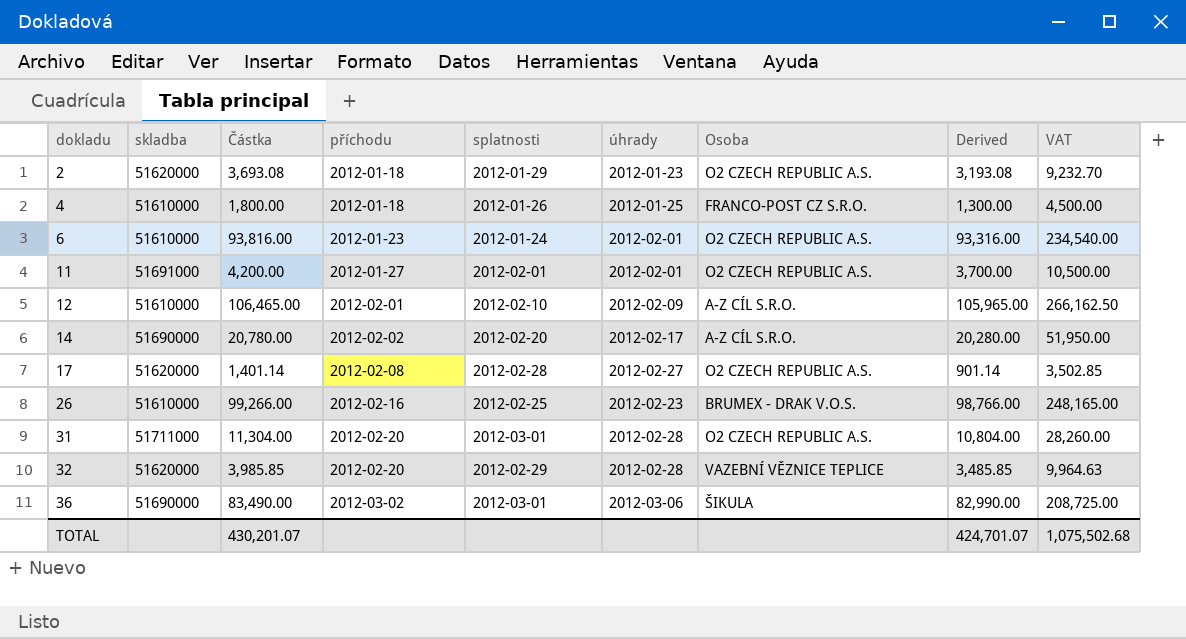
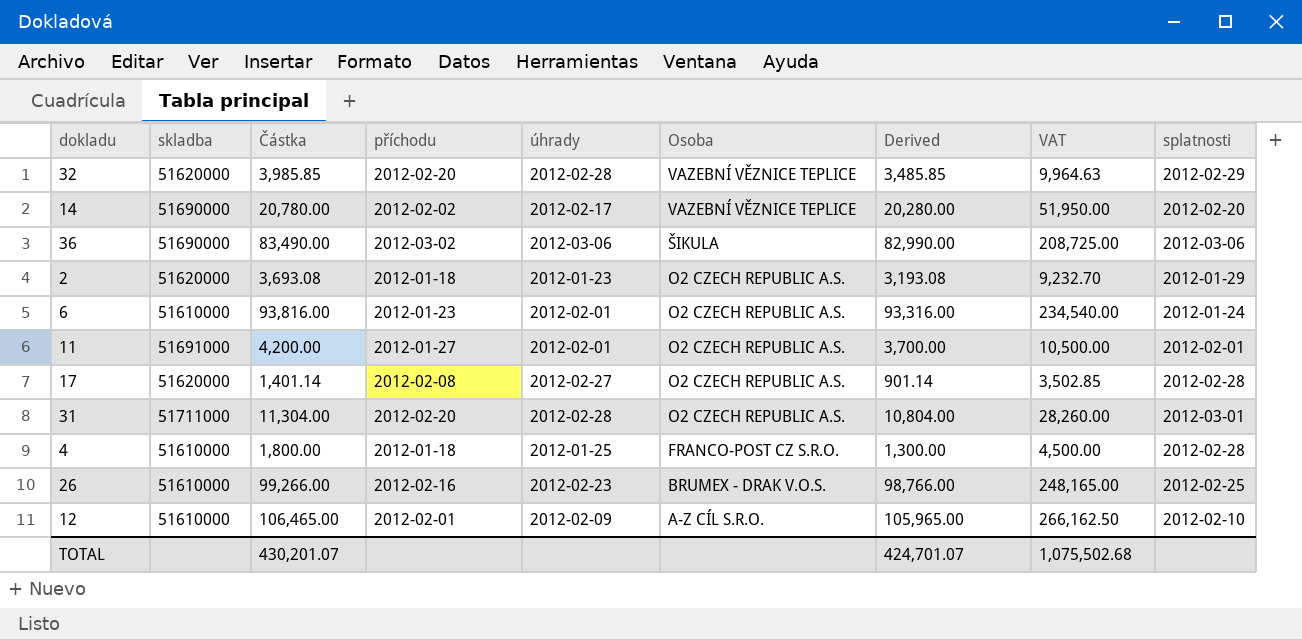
row order: dokladu ascending -> Osoba descending
column splatnosti | position: 5 -> 9
14 | Osoba: A-Z CÍL S.R.O. -> VAZEBNÍ VĚZNICE TEPLICE
36 | splatnosti: 2012-03-01 -> 2012-03-06
4 | splatnosti: 2012-01-26 -> 2012-02-28

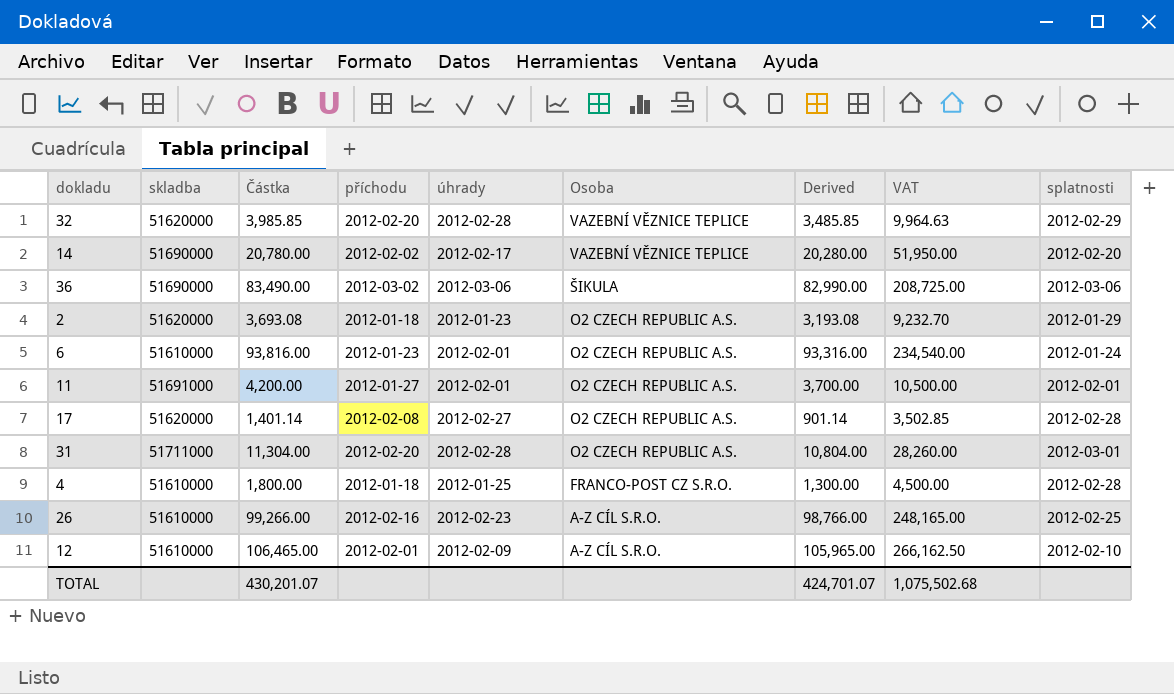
26 | Osoba: BRUMEX - DRAK V.O.S. -> A-Z CÍL S.R.O.

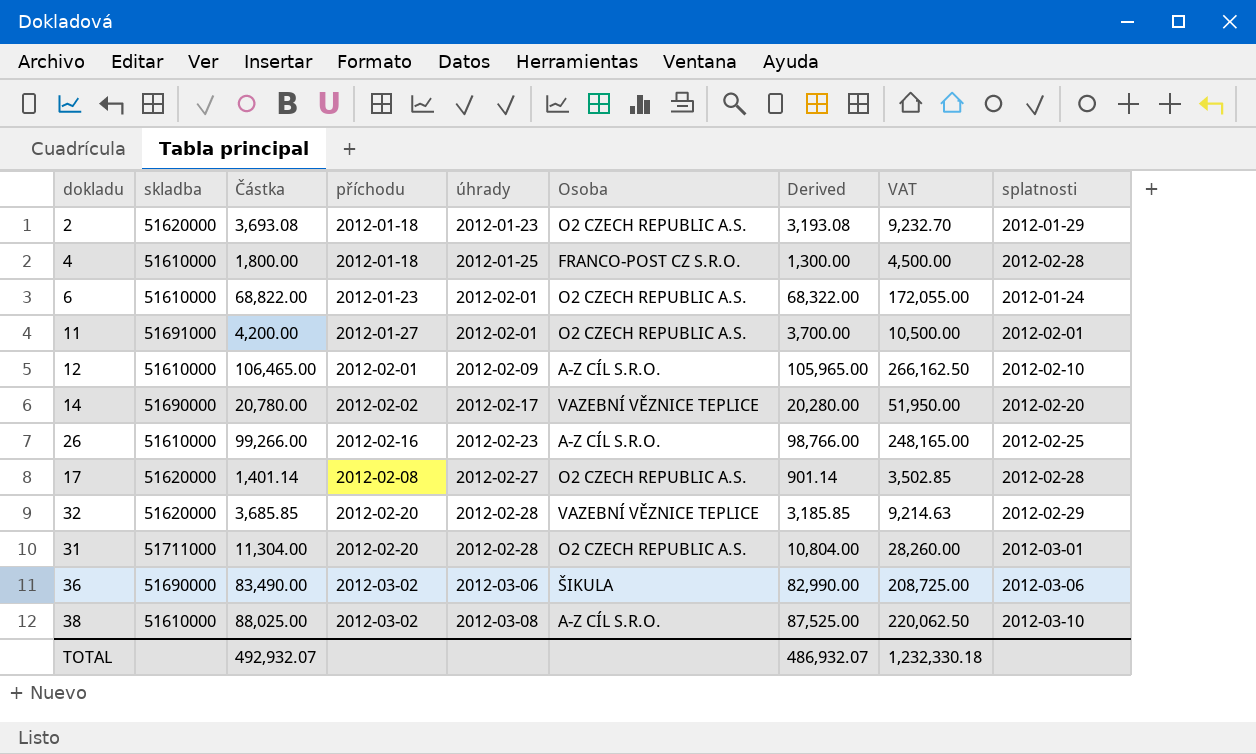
row order: Osoba descending -> úhrady ascending
6 | Částka: 93,816.00 -> 68,822.00
6 | Derived: 93,316.00 -> 68,322.00
6 | VAT: 234,540.00 -> 172,055.00
32 | Částka: 3,985.85 -> 3,685.85
32 | Derived: 3,485.85 -> 3,185.85
32 | VAT: 9,964.63 -> 9,214.63
row 38: none -> 51610000 | 88,025.00 | 2012-03-02 | 2012-03-08 | A-Z CÍL S.R.O. | 87,525.00 | 220,062.50 | 2012-03-10
TOTAL | Částka: 430,201.07 -> 492,932.07
TOTAL | Derived: 424,701.07 -> 486,932.07
TOTAL | VAT: 1,075,502.68 -> 1,232,330.18

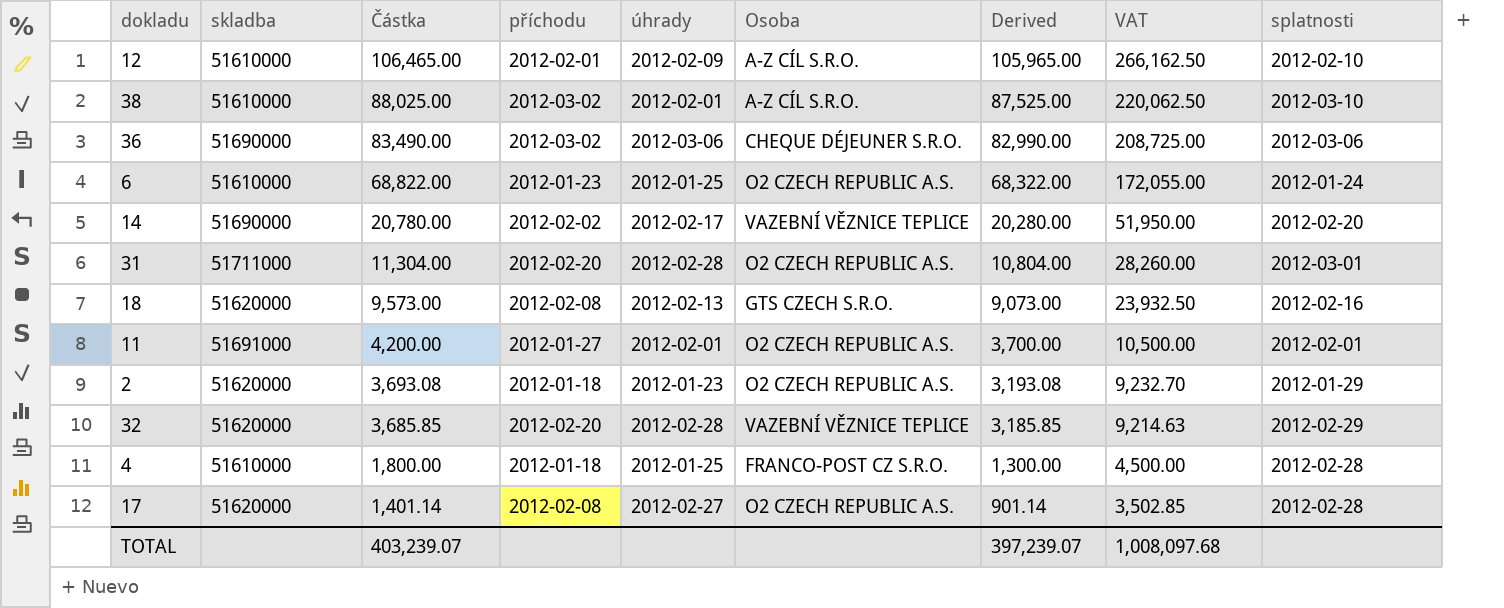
row order: úhrady ascending -> Částka descending
row 26: 51610000 | 99,266.00 | 2012-02-16 | 2012-02-23 | A-Z CÍL S.R.O. | 98,766.00 | 248,165.00 | 2012-02-25 -> none
38 | úhrady: 2012-03-08 -> 2012-02-01
36 | Osoba: ŠIKULA -> CHEQUE DÉJEUNER S.R.O.
6 | úhrady: 2012-02-01 -> 2012-01-25
row 18: none -> 51620000 | 9,573.00 | 2012-02-08 | 2012-02-13 | GTS CZECH S.R.O. | 9,073.00 | 23,932.50 | 2012-02-16
TOTAL | Částka: 492,932.07 -> 403,239.07
TOTAL | Derived: 486,932.07 -> 397,239.07
TOTAL | VAT: 1,232,330.18 -> 1,008,097.68

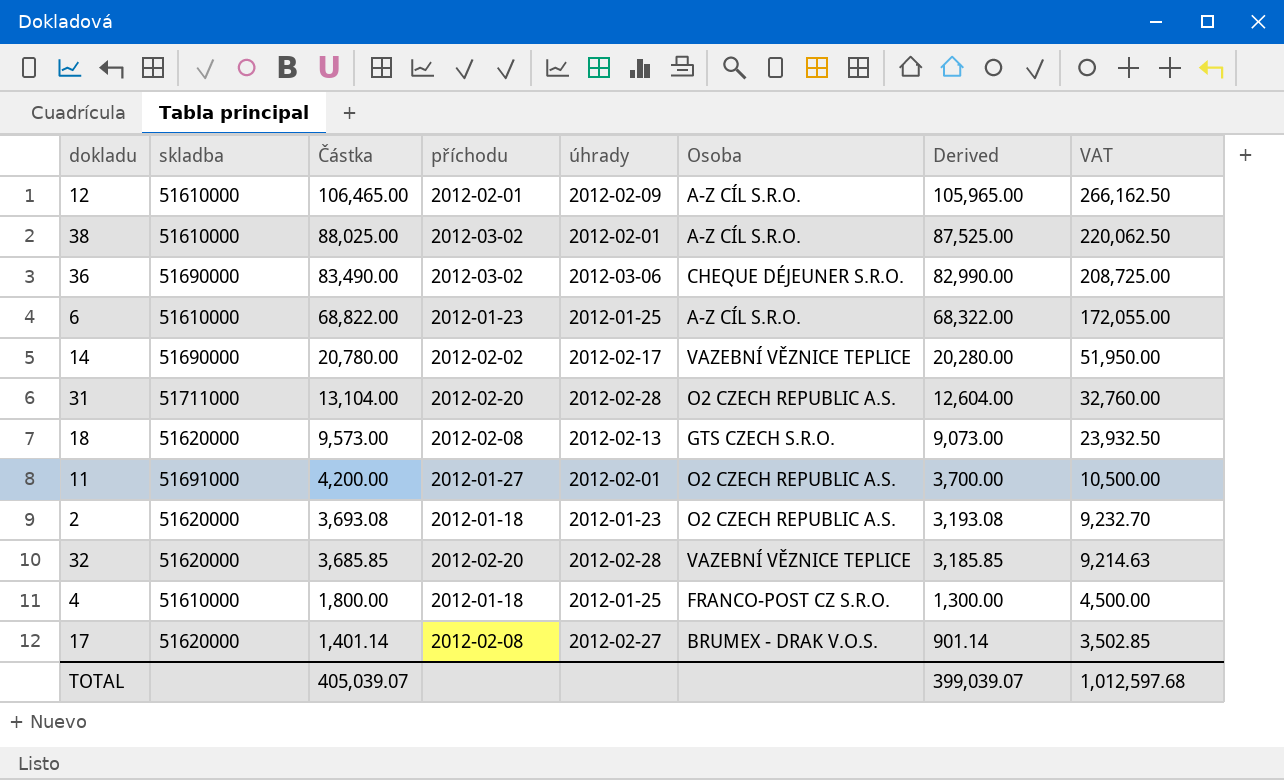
column splatnosti | position: 9 -> none
6 | Osoba: O2 CZECH REPUBLIC A.S. -> A-Z CÍL S.R.O.
31 | Částka: 11,304.00 -> 13,104.00
31 | Derived: 10,804.00 -> 12,604.00
31 | VAT: 28,260.00 -> 32,760.00
17 | Osoba: O2 CZECH REPUBLIC A.S. -> BRUMEX - DRAK V.O.S.
TOTAL | Částka: 403,239.07 -> 405,039.07
TOTAL | Derived: 397,239.07 -> 399,039.07
TOTAL | VAT: 1,008,097.68 -> 1,012,597.68

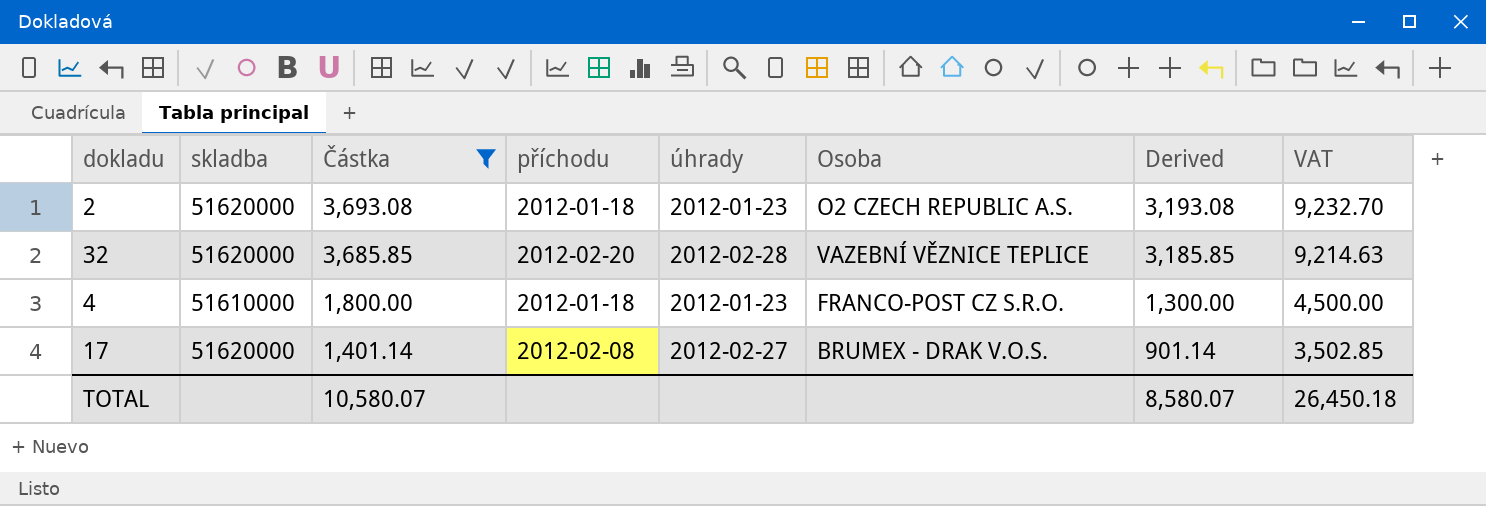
filter: none -> Částka <= 3,693.08
4 | úhrady: 2012-01-25 -> 2012-01-23
TOTAL | Částka: 405,039.07 -> 10,580.07
TOTAL | Derived: 399,039.07 -> 8,580.07
TOTAL | VAT: 1,012,597.68 -> 26,450.18

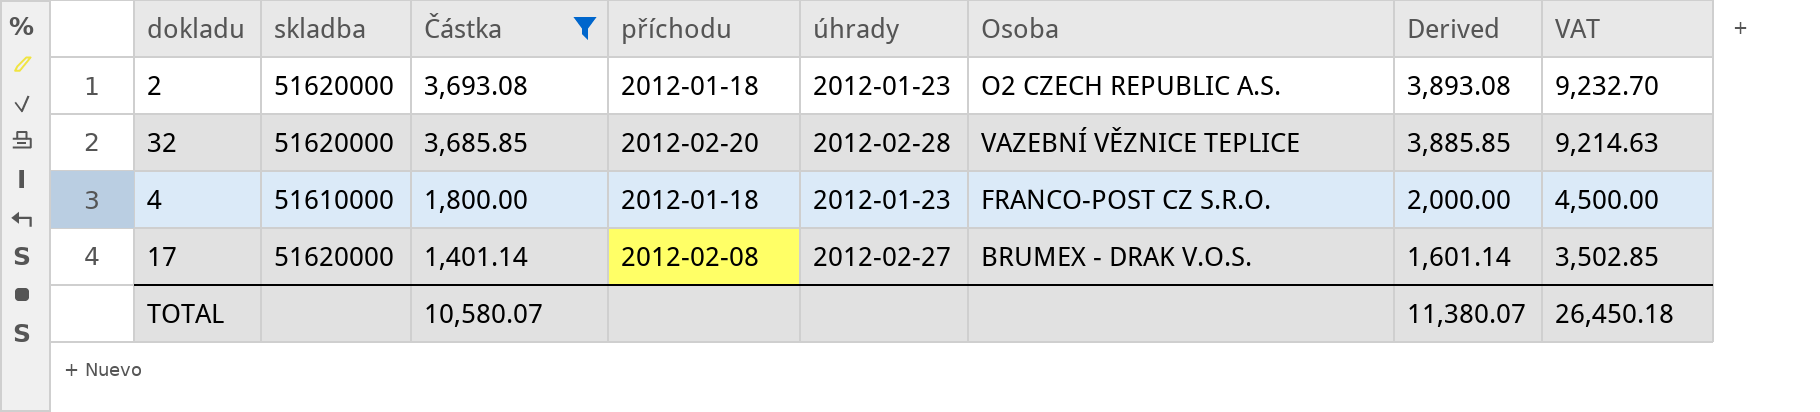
column Derived | formula: [Částka] - 500 -> [Částka] + 200
TOTAL | Derived: 8,580.07 -> 11,380.07

